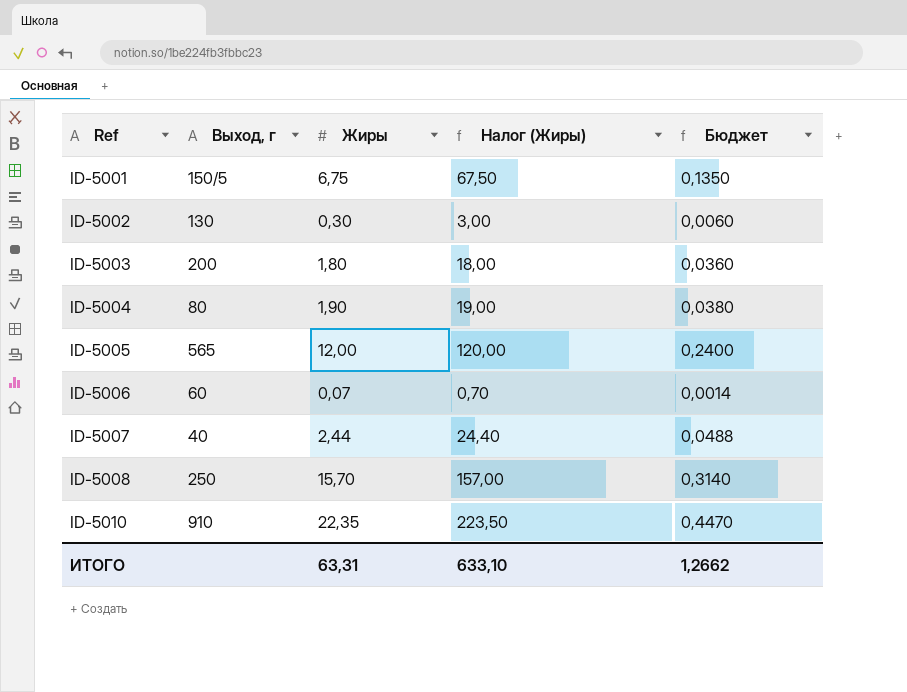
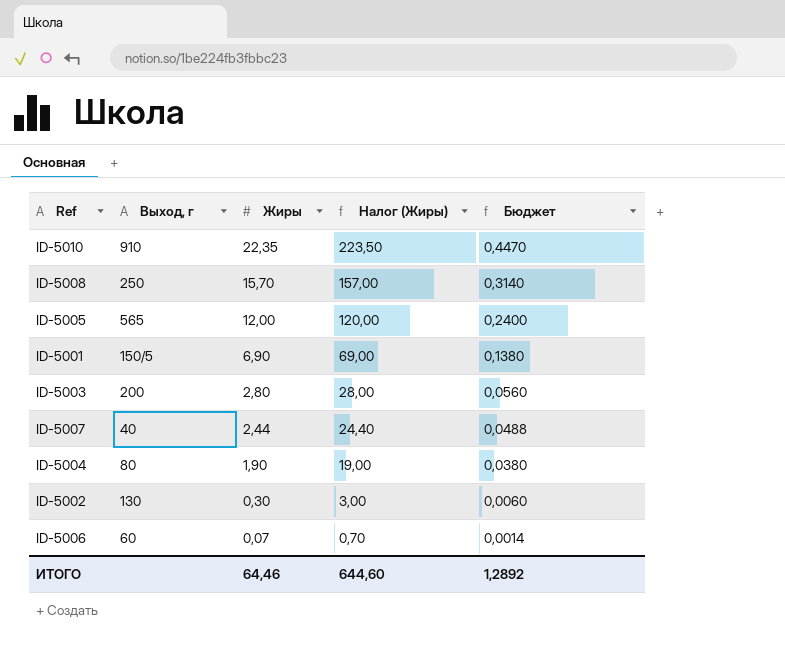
row order: Ref ascending -> Жиры descending
ID-5001 | Жиры: 6,75 -> 6,90
ID-5001 | Налог (Жиры): 67,50 -> 69,00
ID-5001 | Бюджет: 0,1350 -> 0,1380
ID-5003 | Жиры: 1,80 -> 2,80
ID-5003 | Налог (Жиры): 18,00 -> 28,00
ID-5003 | Бюджет: 0,0360 -> 0,0560
ИТОГО | Жиры: 63,31 -> 64,46
ИТОГО | Налог (Жиры): 633,10 -> 644,60
ИТОГО | Бюджет: 1,2662 -> 1,2892

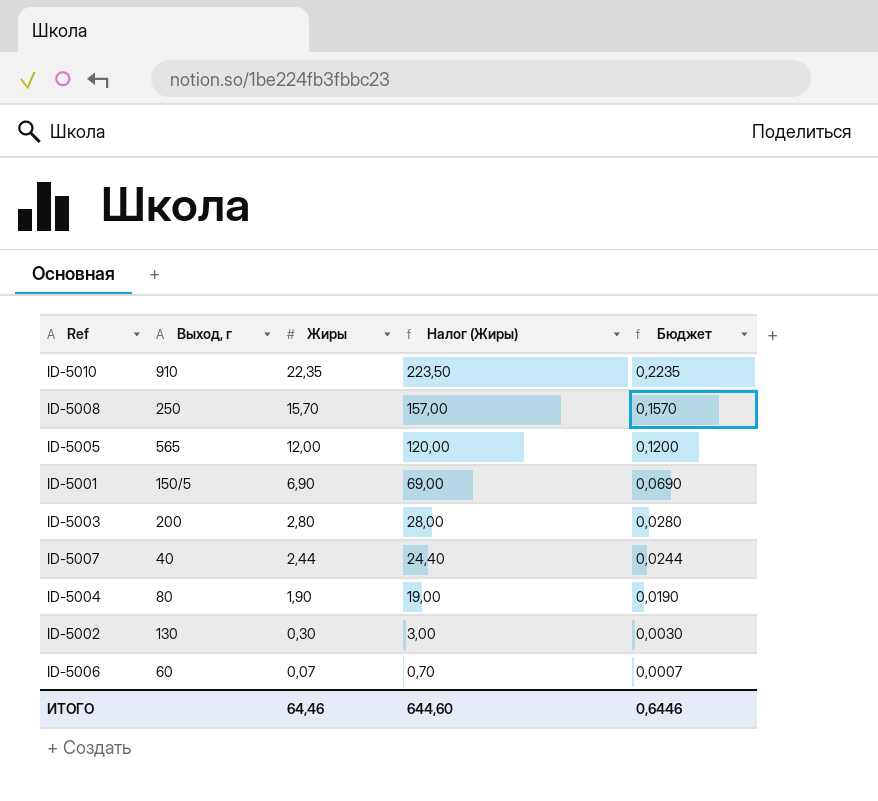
column Бюджет | formula: [Жиры] * 0,02 -> [Жиры] * 0,01
ИТОГО | Бюджет: 1,2892 -> 0,6446

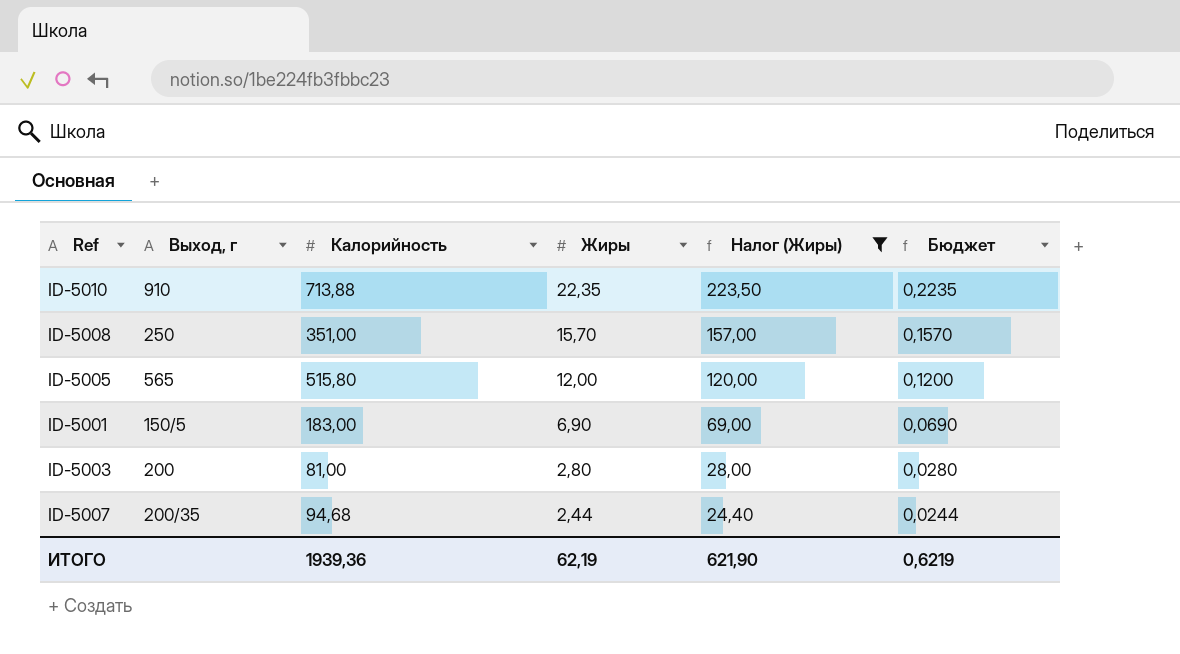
filter: none -> Налог (Жиры) >= 24,40
column Калорийность | position: none -> 3
ID-5007 | Выход, г: 40 -> 200/35
ИТОГО | Жиры: 64,46 -> 62,19
ИТОГО | Налог (Жиры): 644,60 -> 621,90
ИТОГО | Бюджет: 0,6446 -> 0,6219

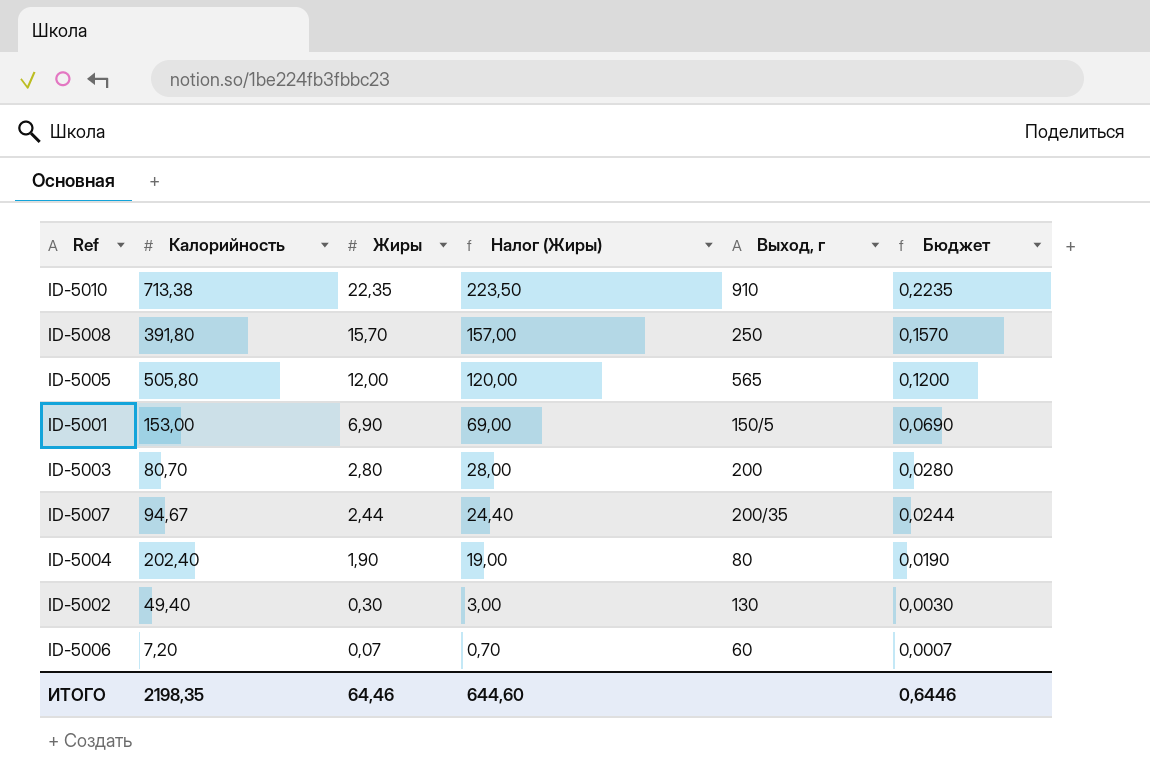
filter: Налог (Жиры) >= 24,40 -> none
column Выход, г | position: 2 -> 5
ID-5010 | Калорийность: 713,88 -> 713,38
ID-5008 | Калорийность: 351,00 -> 391,80
ID-5005 | Калорийность: 515,80 -> 505,80
ID-5001 | Калорийность: 183,00 -> 153,00
ID-5003 | Калорийность: 81,00 -> 80,70
ID-5007 | Калорийность: 94,68 -> 94,67
ИТОГО | Калорийность: 1939,36 -> 2198,35
ИТОГО | Жиры: 62,19 -> 64,46
ИТОГО | Налог (Жиры): 621,90 -> 644,60
ИТОГО | Бюджет: 0,6219 -> 0,6446

